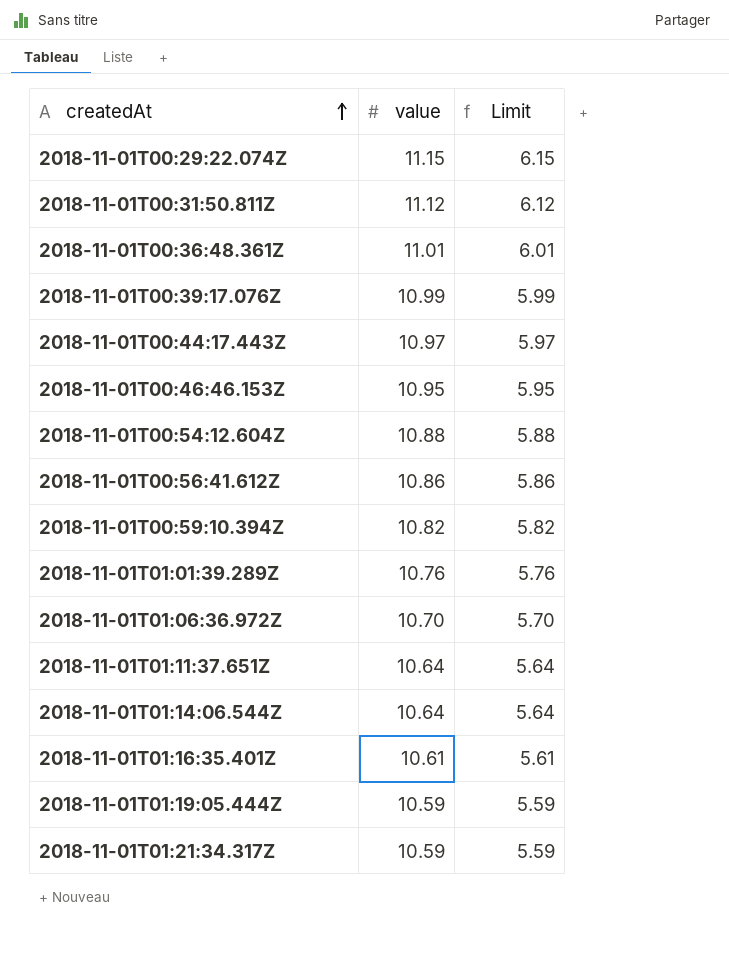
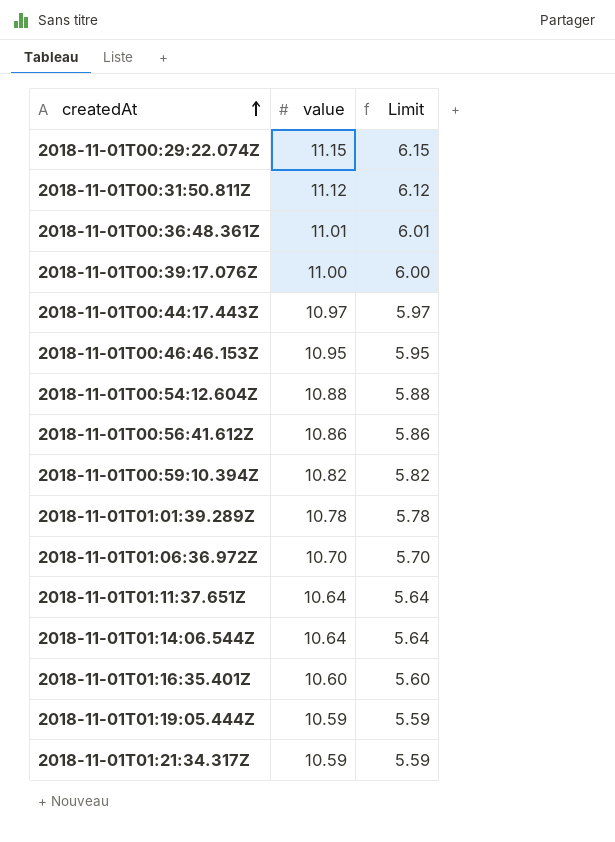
2018-11-01T00:39:17.076Z | value: 10.99 -> 11.00
2018-11-01T00:39:17.076Z | Limit: 5.99 -> 6.00
2018-11-01T01:01:39.289Z | value: 10.76 -> 10.78
2018-11-01T01:01:39.289Z | Limit: 5.76 -> 5.78
2018-11-01T01:16:35.401Z | value: 10.61 -> 10.60
2018-11-01T01:16:35.401Z | Limit: 5.61 -> 5.60

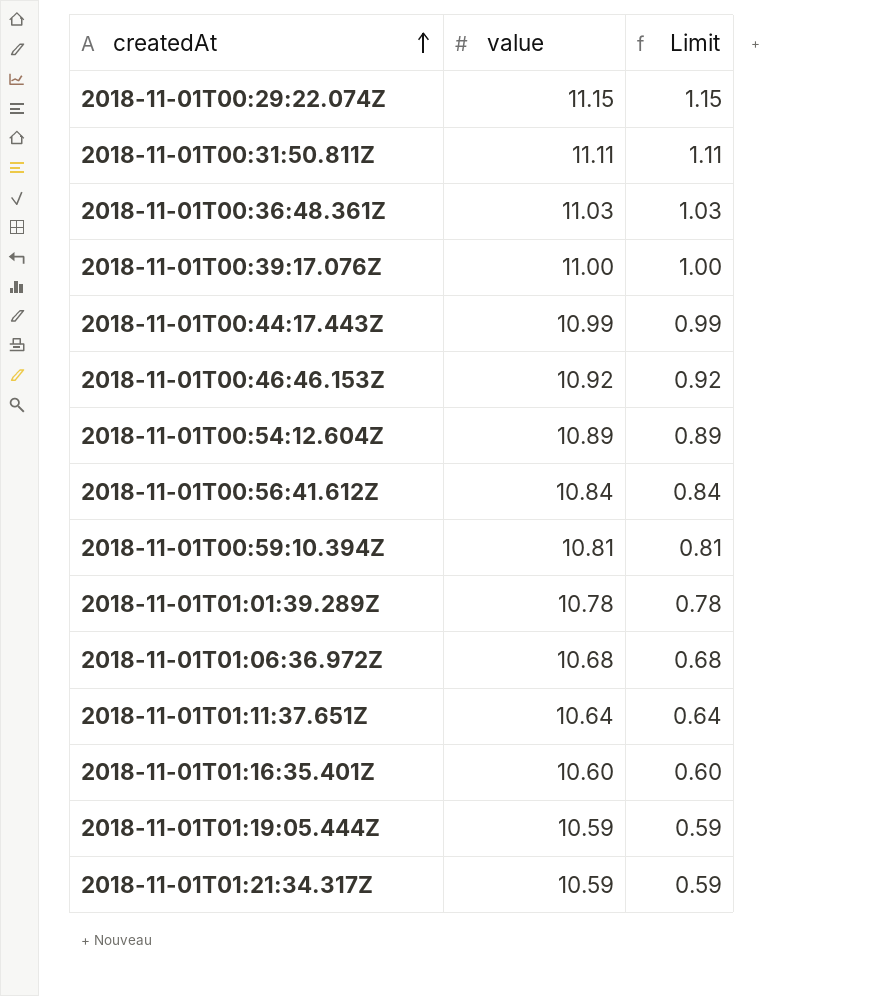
column Limit | formula: [value] - 5 -> [value] - 10
row 2018-11-01T01:14:06.544Z: 10.64 | 5.64 -> none
2018-11-01T00:31:50.811Z | value: 11.12 -> 11.11
2018-11-01T00:36:48.361Z | value: 11.01 -> 11.03
2018-11-01T00:44:17.443Z | value: 10.97 -> 10.99
2018-11-01T00:46:46.153Z | value: 10.95 -> 10.92
2018-11-01T00:54:12.604Z | value: 10.88 -> 10.89
2018-11-01T00:56:41.612Z | value: 10.86 -> 10.84
2018-11-01T00:59:10.394Z | value: 10.82 -> 10.81
2018-11-01T01:06:36.972Z | value: 10.70 -> 10.68

